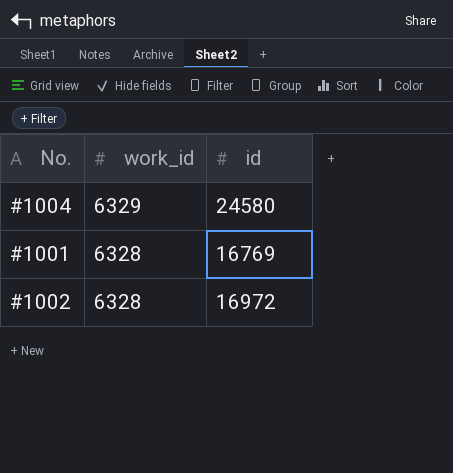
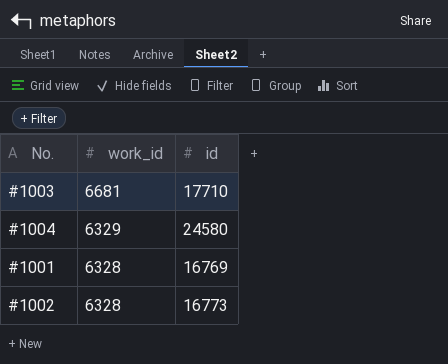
row #1003: none -> 6681 | 17710
#1002 | id: 16972 -> 16773

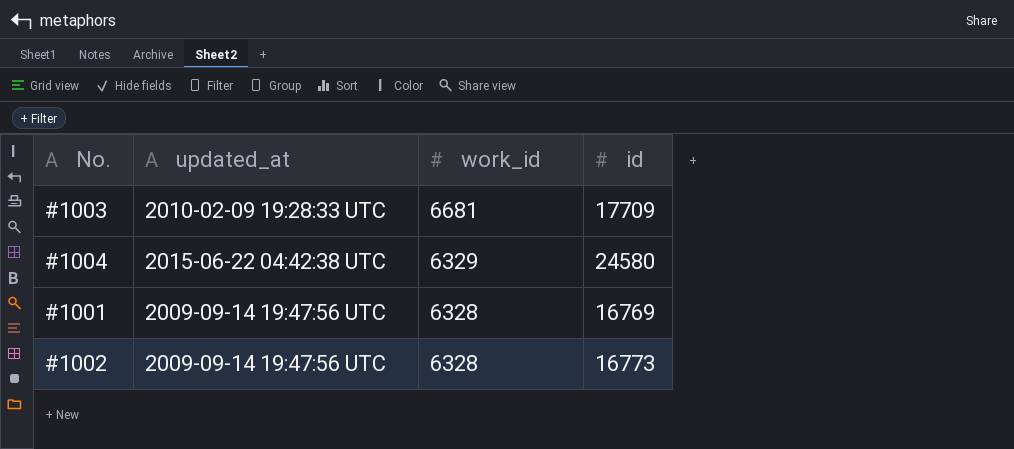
column updated_at | position: none -> 2
#1003 | id: 17710 -> 17709

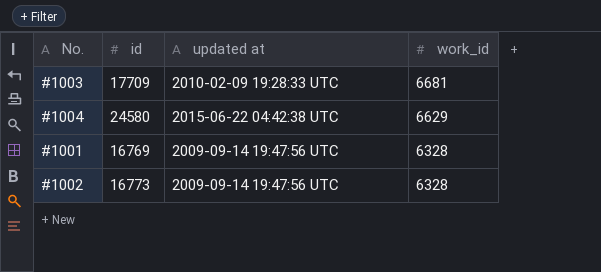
column id | position: 4 -> 2
column name: updated_at -> updated at
#1004 | work_id: 6329 -> 6629

